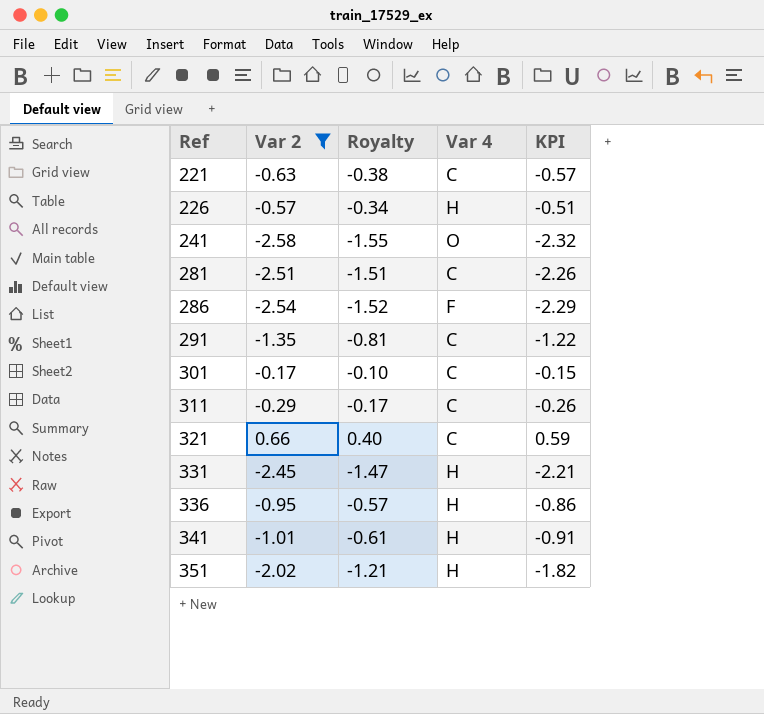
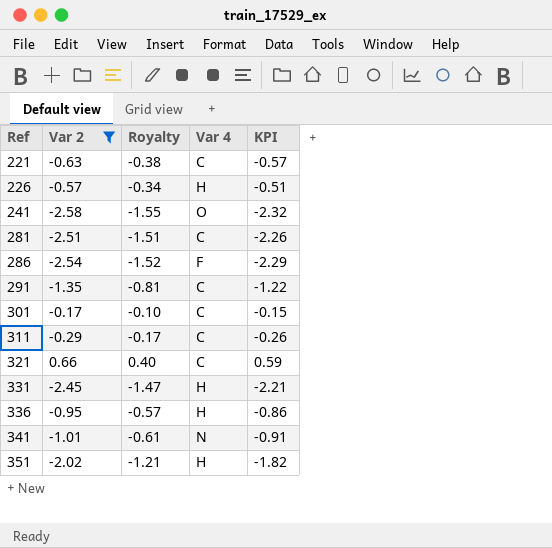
341 | Var 4: H -> N

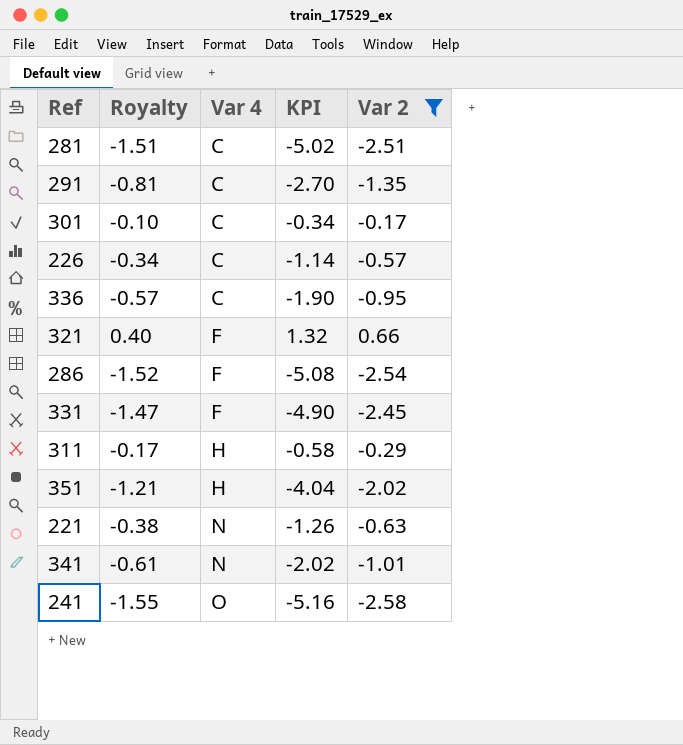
row order: Ref ascending -> Var 4 ascending
column KPI | formula: [Var 2] * 0.9 -> [Var 2] * 2
column Var 2 | position: 2 -> 5
226 | Var 4: H -> C
336 | Var 4: H -> C
321 | Var 4: C -> F
331 | Var 4: H -> F
311 | Var 4: C -> H
221 | Var 4: C -> N

